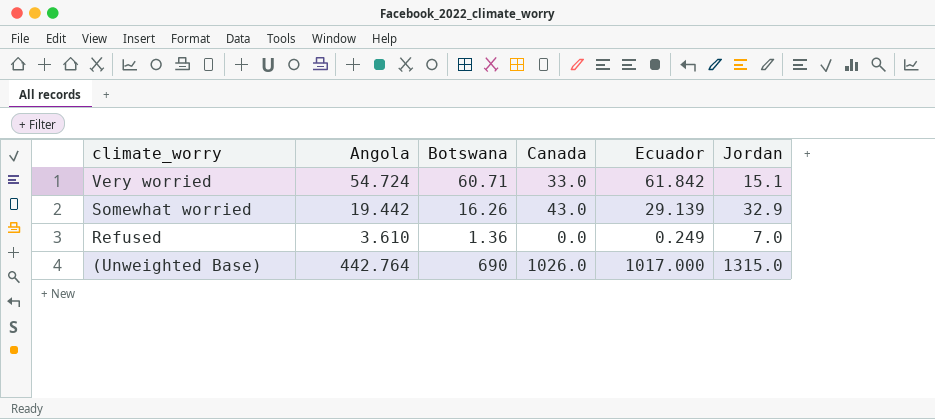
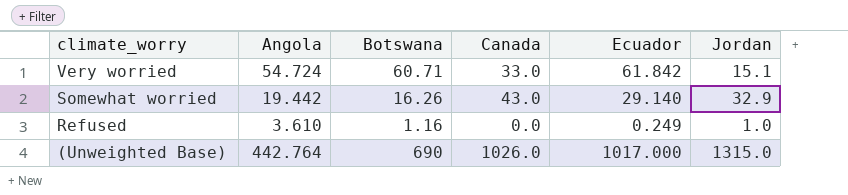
Somewhat worried | Ecuador: 29.139 -> 29.140
Refused | Botswana: 1.36 -> 1.16
Refused | Jordan: 7.0 -> 1.0

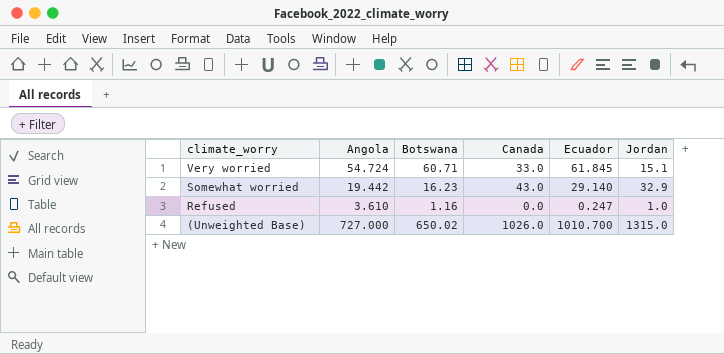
Very worried | Ecuador: 61.842 -> 61.845
Somewhat worried | Botswana: 16.26 -> 16.23
Refused | Ecuador: 0.249 -> 0.247
(Unweighted Base) | Angola: 442.764 -> 727.000
(Unweighted Base) | Botswana: 690 -> 650.02
(Unweighted Base) | Ecuador: 1017.000 -> 1010.700

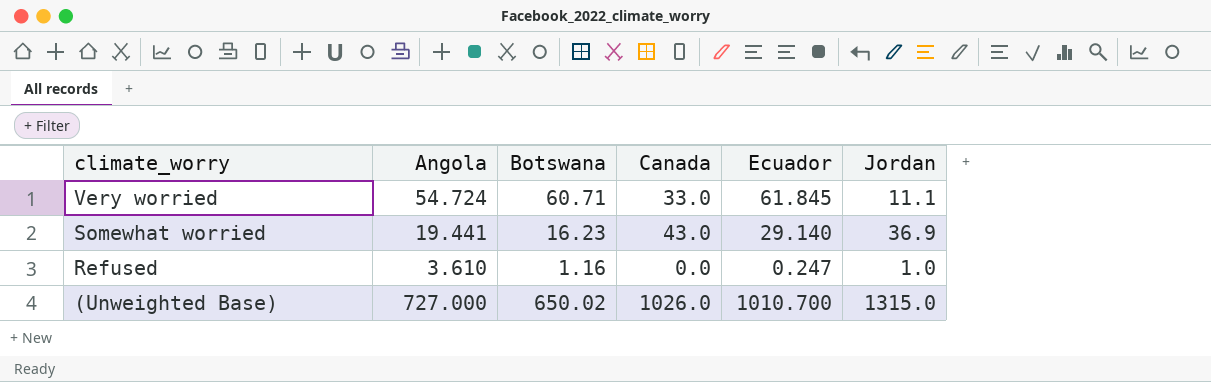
Very worried | Jordan: 15.1 -> 11.1
Somewhat worried | Angola: 19.442 -> 19.441
Somewhat worried | Jordan: 32.9 -> 36.9

